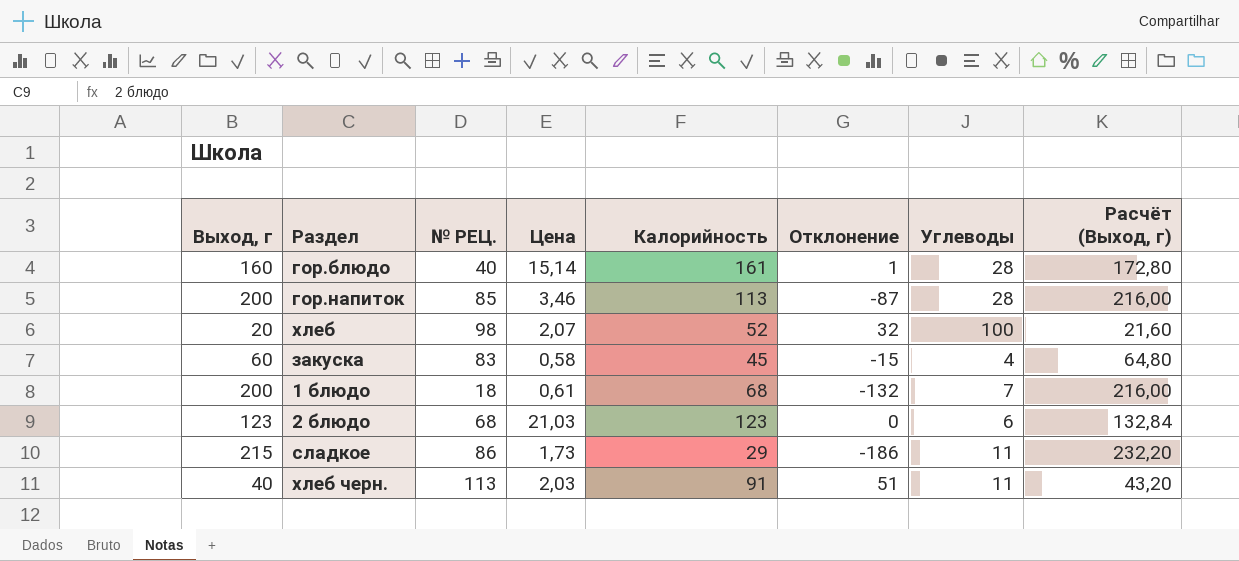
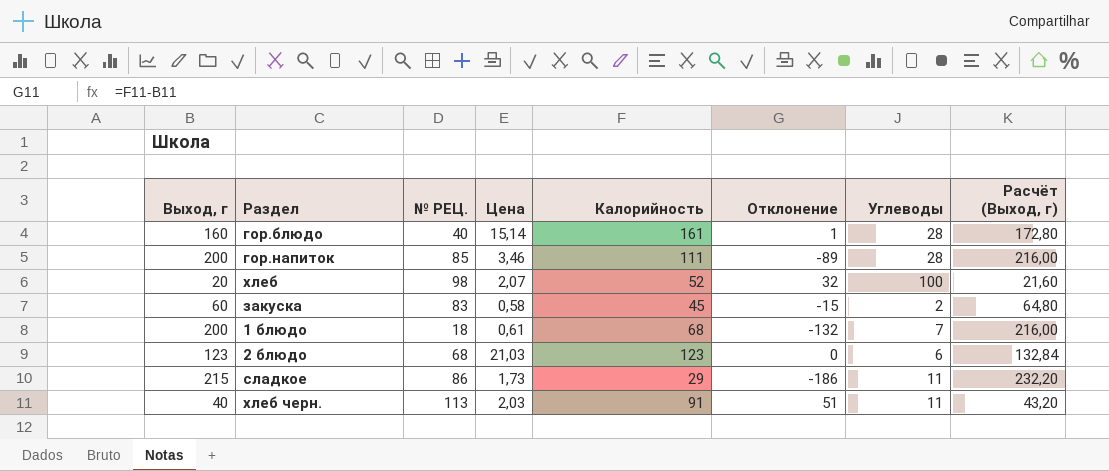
гор.напиток | Калорийность: 113 -> 111
гор.напиток | Отклонение: -87 -> -89
закуска | Углеводы: 4 -> 2

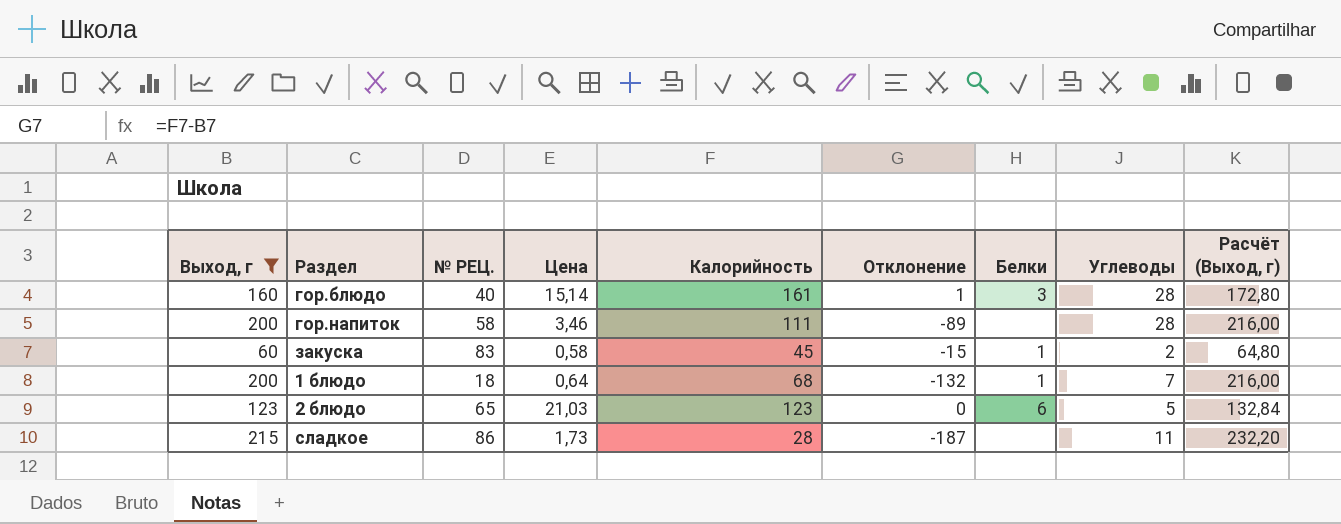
filter: none -> Выход, г >= 60
column Белки | position: none -> 7
гор.напиток | № РЕЦ.: 85 -> 58
1 блюдо | Цена: 0,61 -> 0,64
2 блюдо | № РЕЦ.: 68 -> 65
2 блюдо | Углеводы: 6 -> 5
сладкое | Калорийность: 29 -> 28
сладкое | Отклонение: -186 -> -187

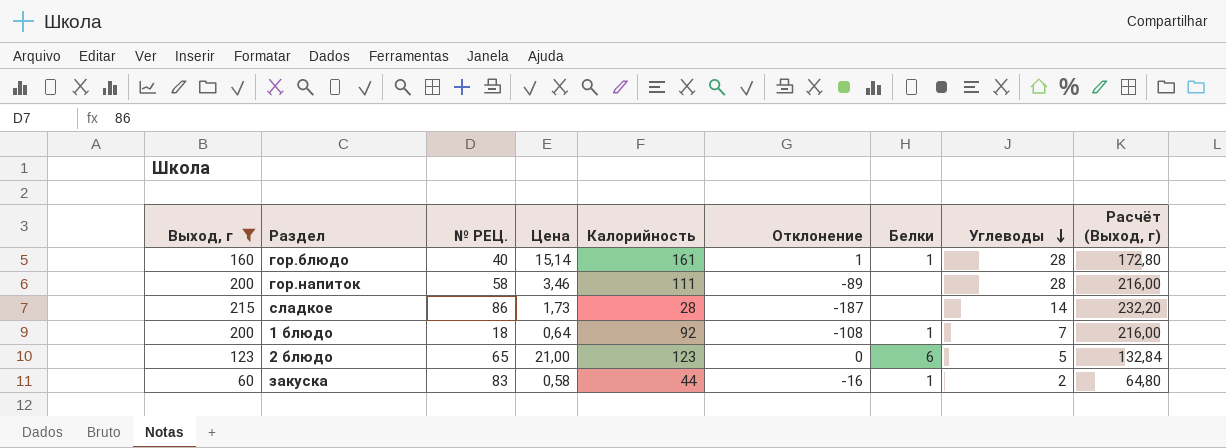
row order: none -> Углеводы descending
гор.блюдо | Белки: 3 -> 1
сладкое | Углеводы: 11 -> 14
1 блюдо | Калорийность: 68 -> 92
1 блюдо | Отклонение: -132 -> -108
2 блюдо | Цена: 21,03 -> 21,00
закуска | Калорийность: 45 -> 44
закуска | Отклонение: -15 -> -16

